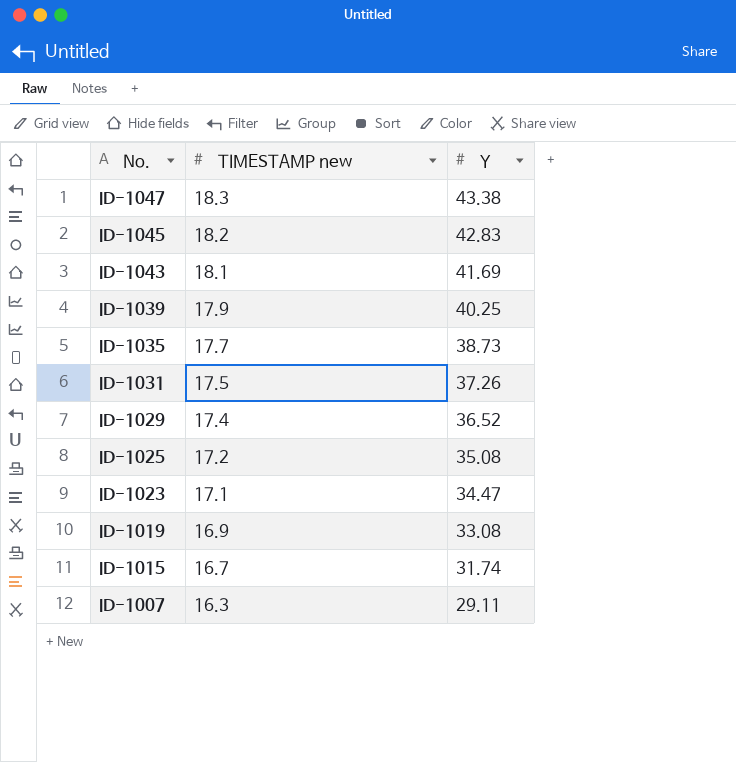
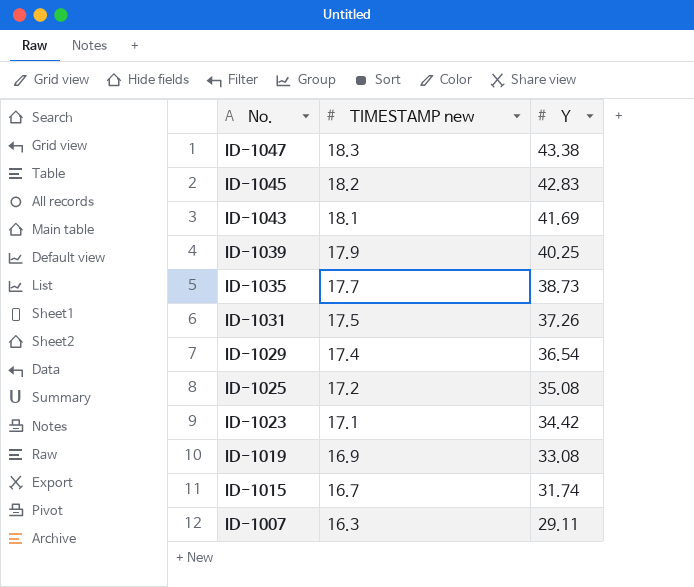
ID-1029 | Y: 36.52 -> 36.54
ID-1023 | Y: 34.47 -> 34.42

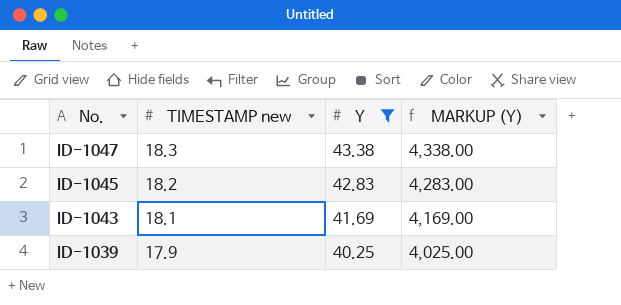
filter: none -> Y >= 40.25
column MARKUP (Y) | formula: none -> [Y] * 100

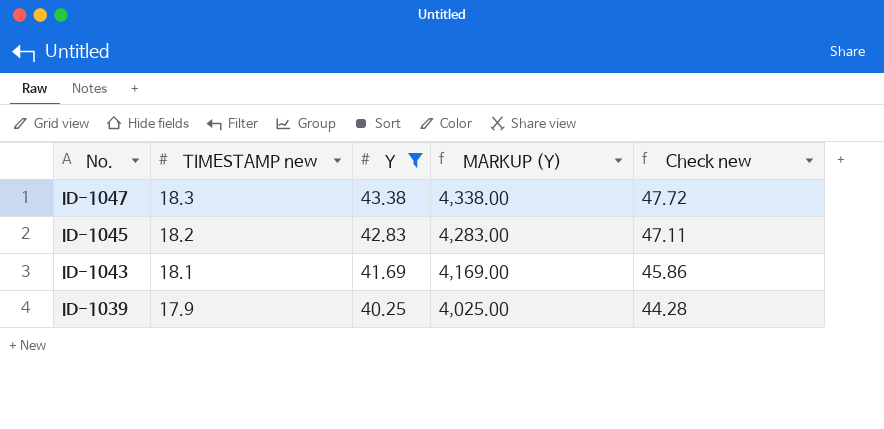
column Check new | formula: none -> [Y] * 1.1

